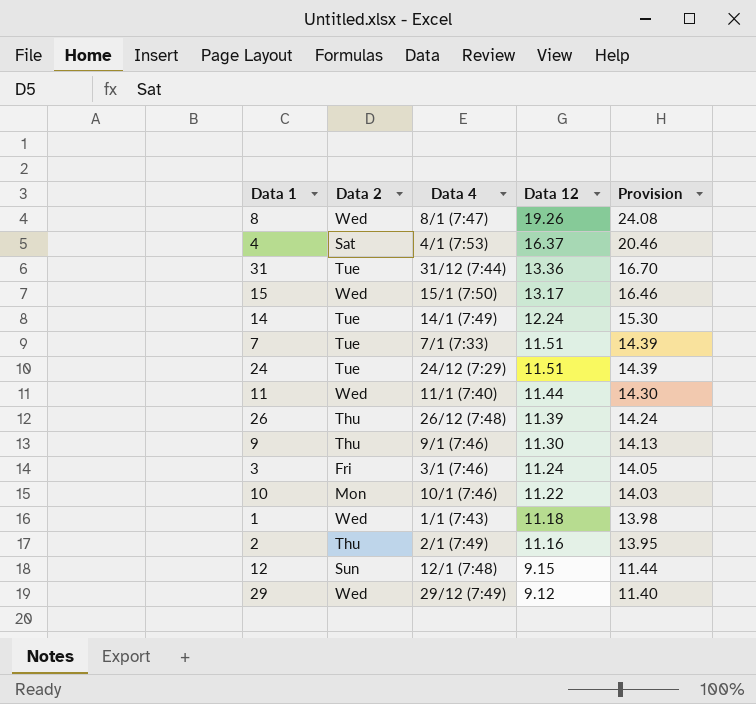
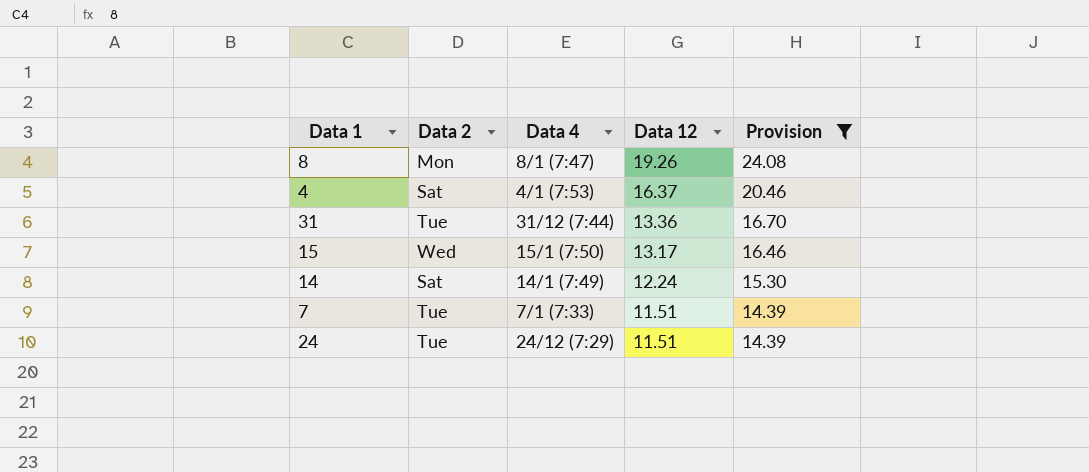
filter: none -> Provision >= 14.39
8 | Data 2: Wed -> Mon
14 | Data 2: Tue -> Sat

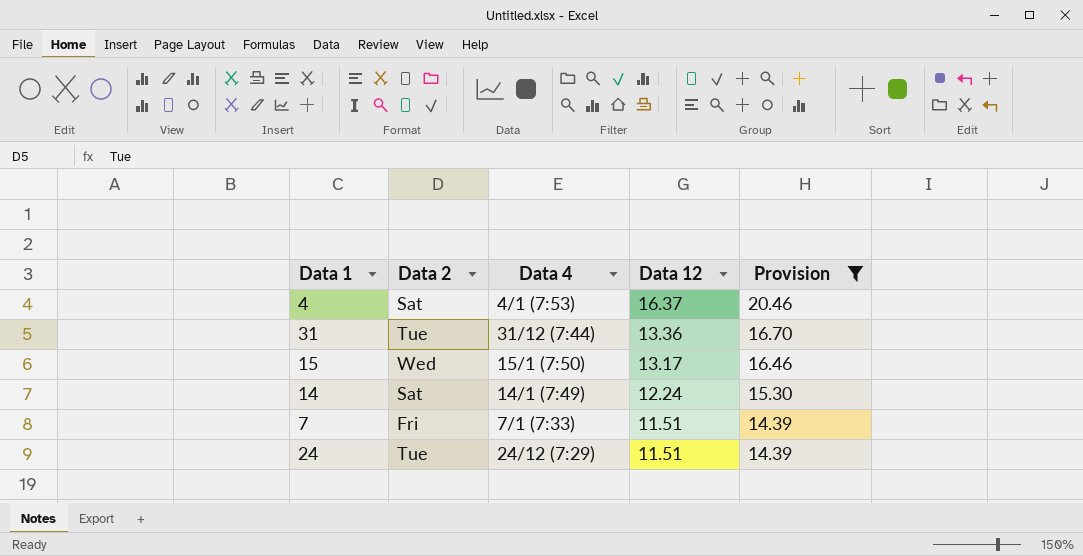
row 8: Mon | 8/1 (7:47) | 19.26 | 24.08 -> none
7 | Data 2: Tue -> Fri

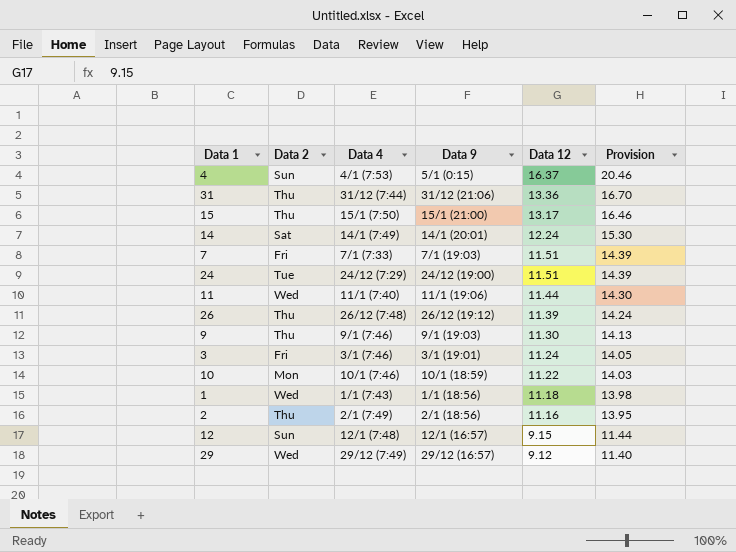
filter: Provision >= 14.39 -> none
column Data 9 | position: none -> 4
4 | Data 2: Sat -> Sun
31 | Data 2: Tue -> Thu
15 | Data 2: Wed -> Thu

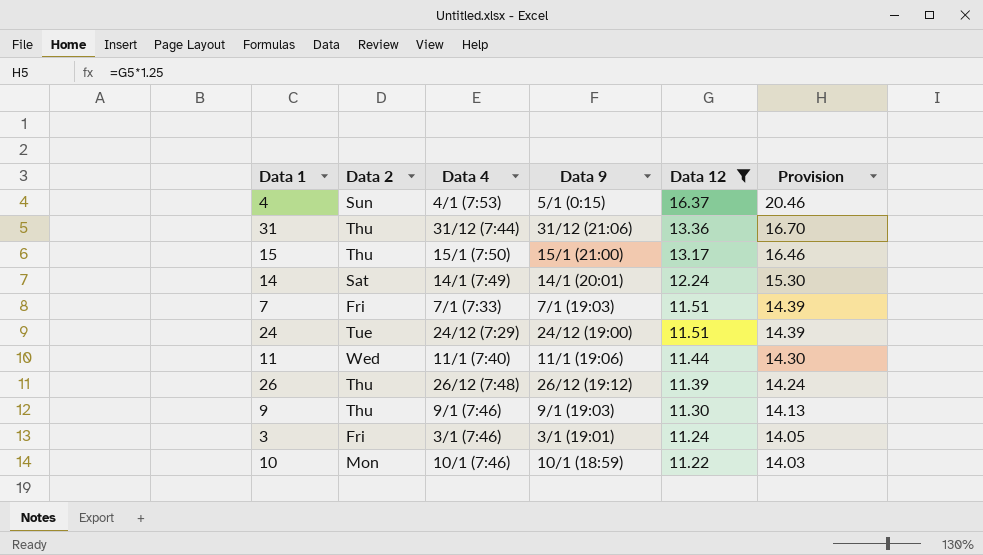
filter: none -> Data 12 >= 11.22

